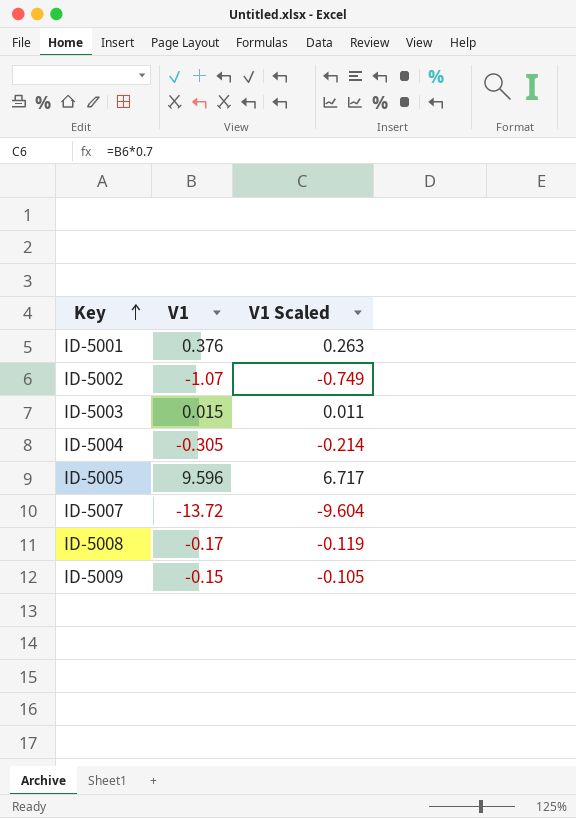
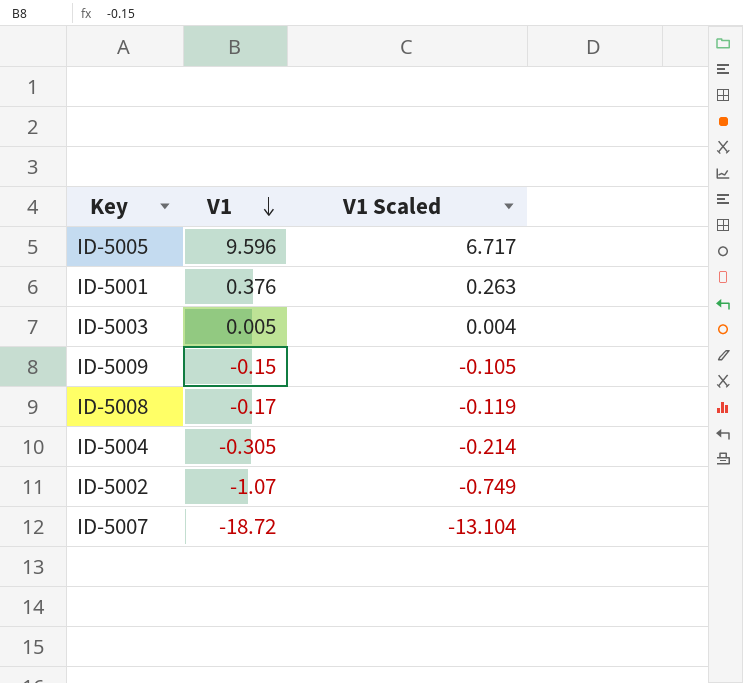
row order: Key ascending -> V1 descending
ID-5003 | V1: 0.015 -> 0.005
ID-5003 | V1 Scaled: 0.011 -> 0.004
ID-5007 | V1: -13.72 -> -18.72
ID-5007 | V1 Scaled: -9.604 -> -13.104

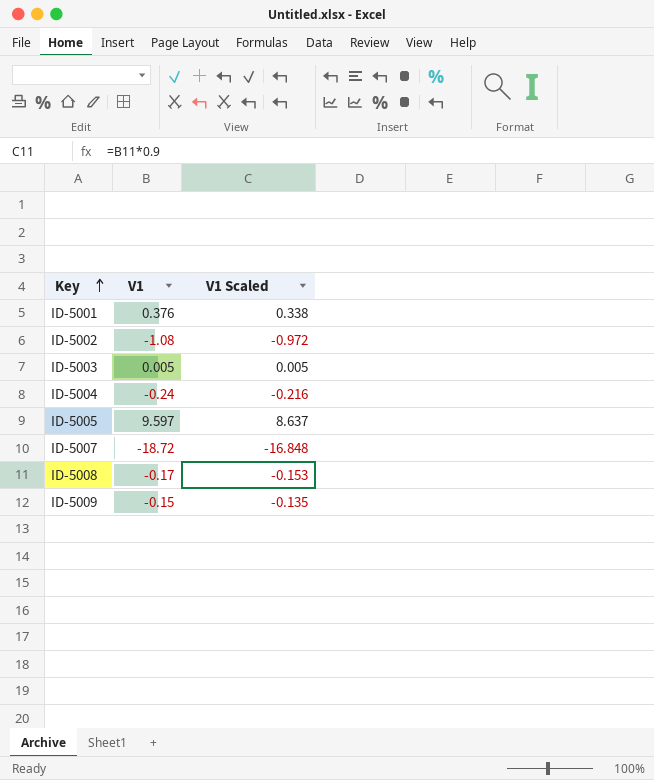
row order: V1 descending -> Key ascending
column V1 Scaled | formula: [V1] * 0.7 -> [V1] * 0.9
ID-5002 | V1: -1.07 -> -1.08
ID-5004 | V1: -0.305 -> -0.24
ID-5005 | V1: 9.596 -> 9.597

